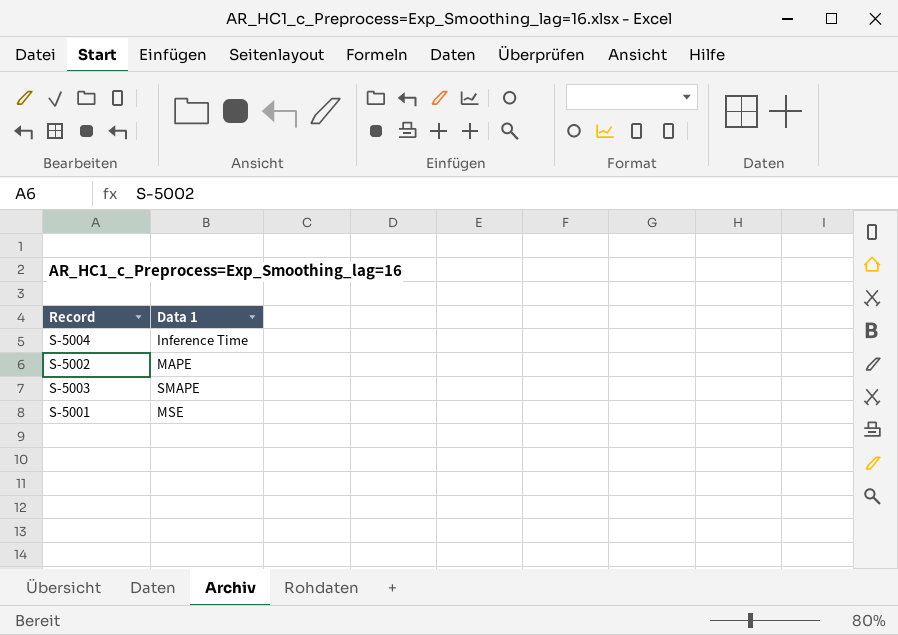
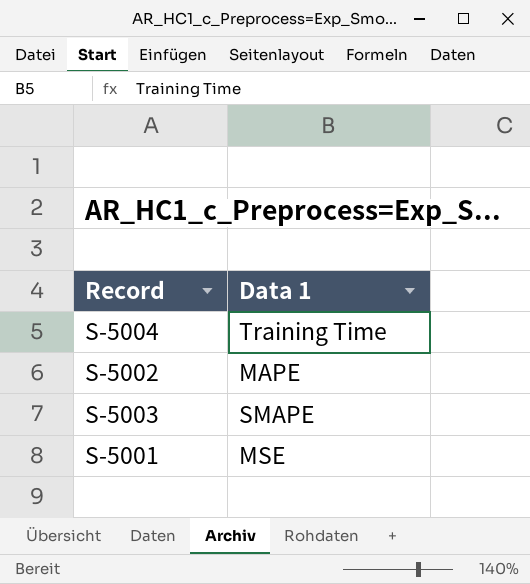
S-5004 | Data 1: Inference Time -> Training Time

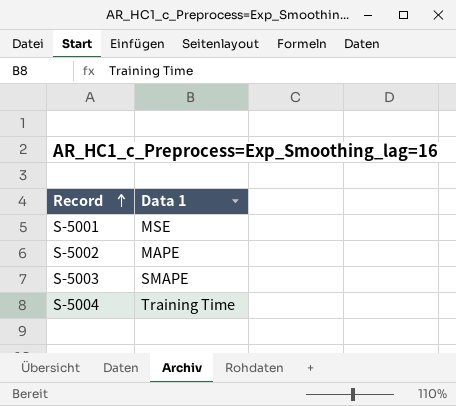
row order: none -> Record ascending

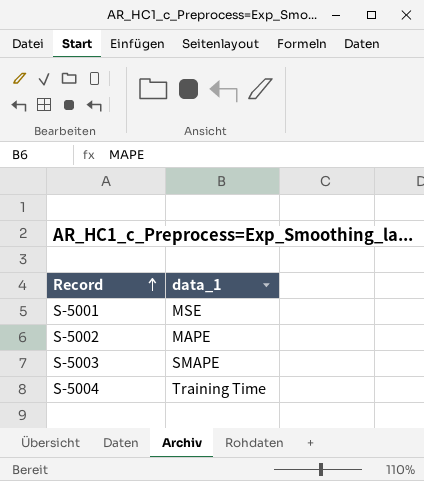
column name: Data 1 -> data_1

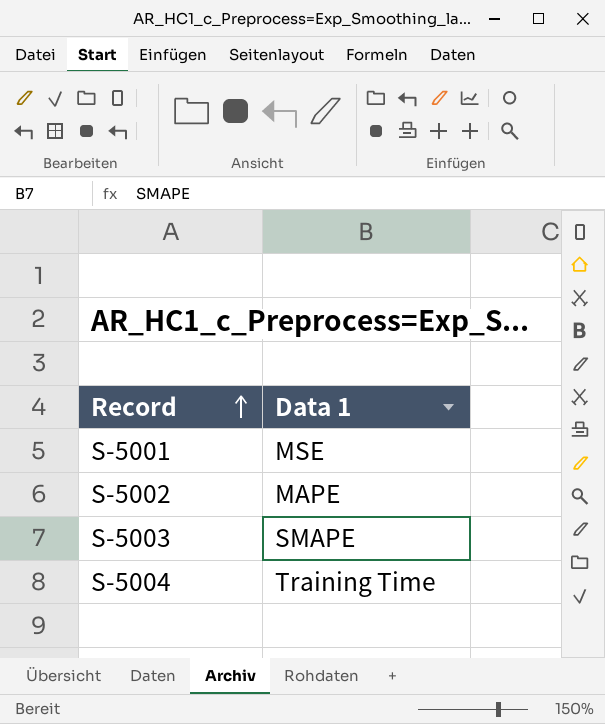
column name: data_1 -> Data 1

